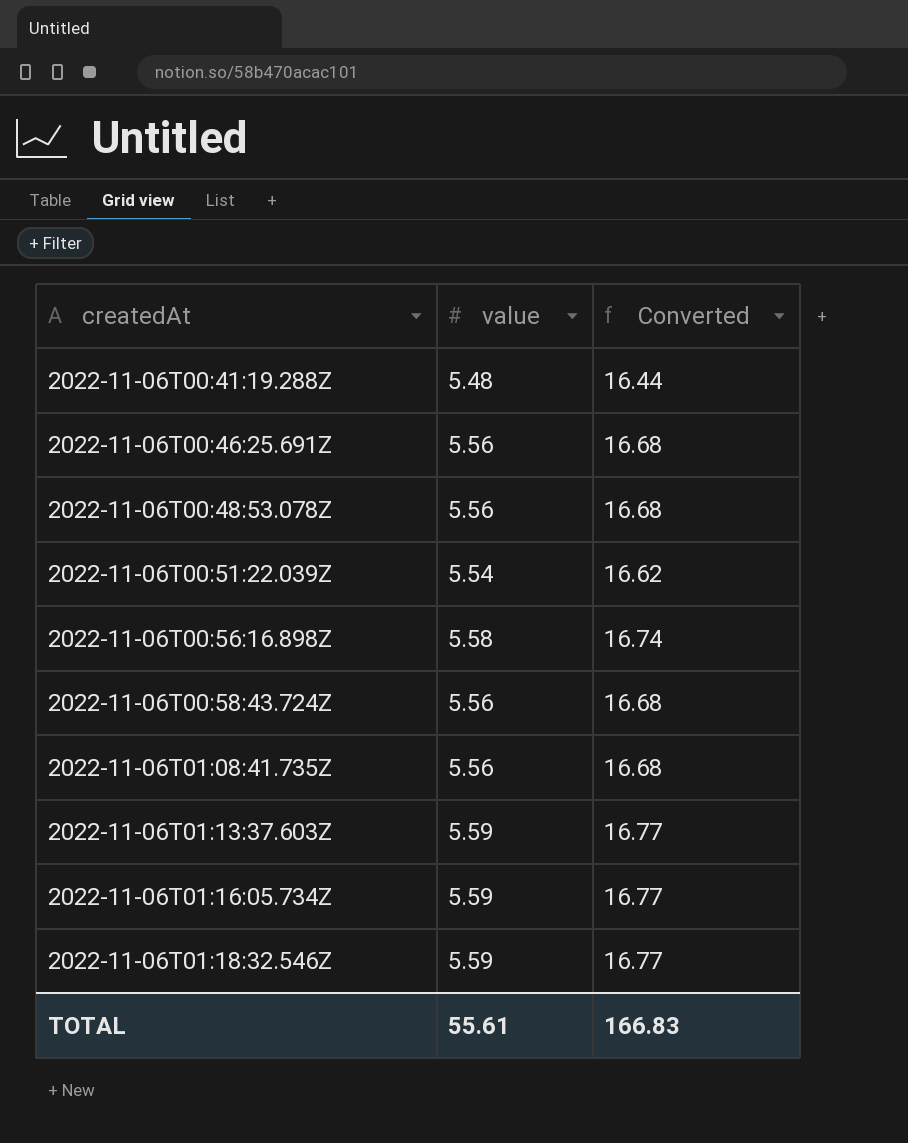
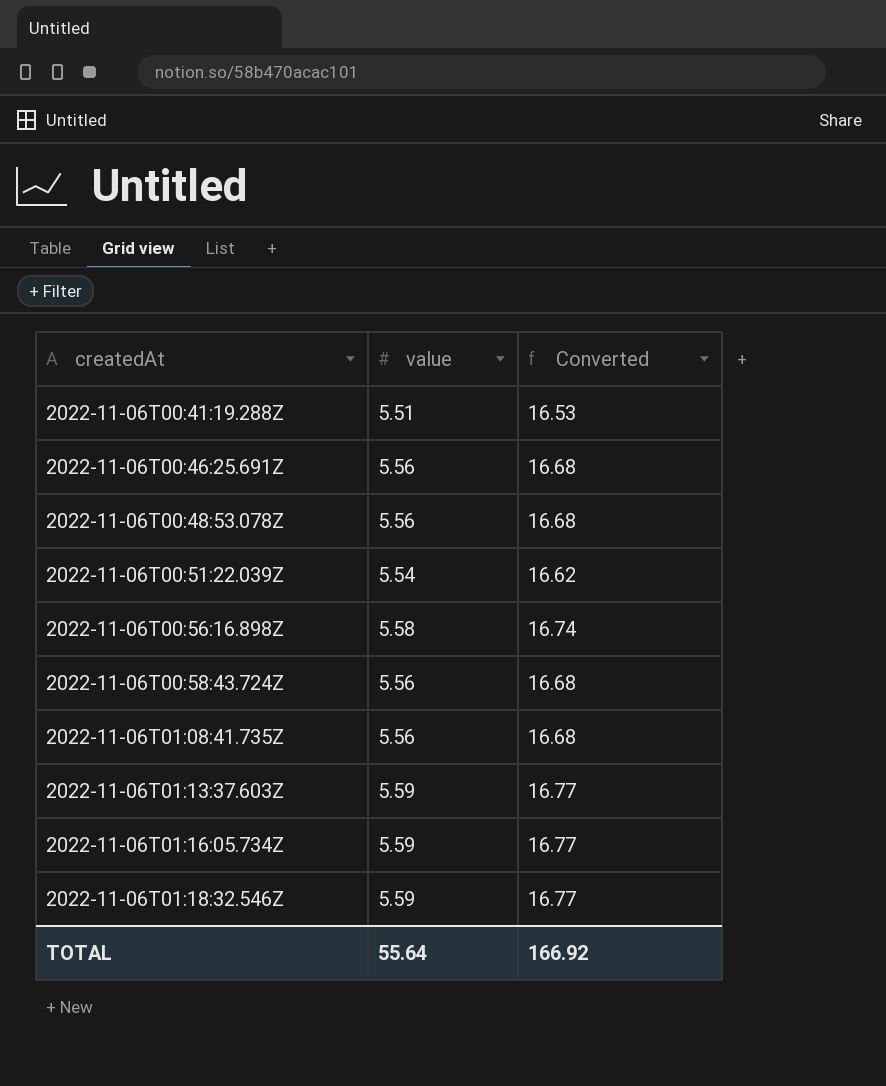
2022-11-06T00:41:19.288Z | value: 5.48 -> 5.51
2022-11-06T00:41:19.288Z | Converted: 16.44 -> 16.53
TOTAL | value: 55.61 -> 55.64
TOTAL | Converted: 166.83 -> 166.92

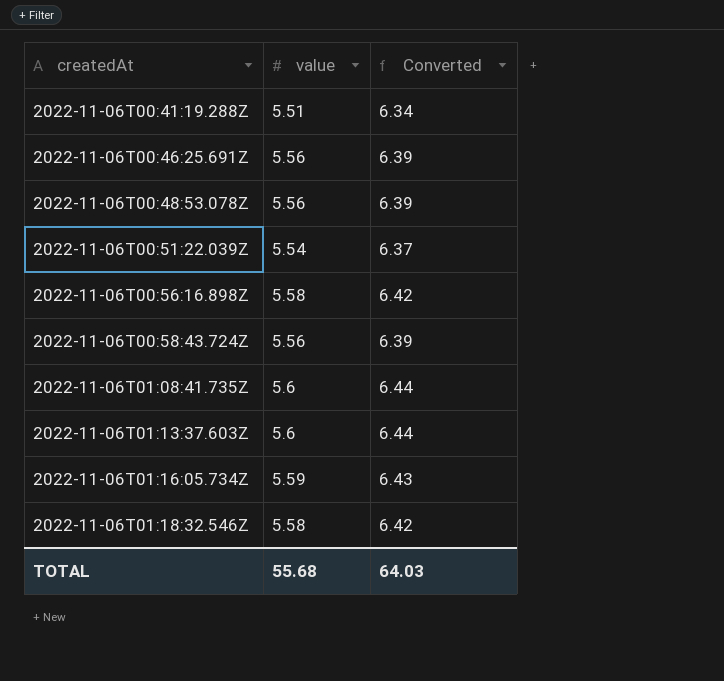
column Converted | formula: [value] * 3 -> [value] * 1.15
2022-11-06T01:08:41.735Z | value: 5.56 -> 5.6
2022-11-06T01:13:37.603Z | value: 5.59 -> 5.6
2022-11-06T01:18:32.546Z | value: 5.59 -> 5.58
TOTAL | value: 55.64 -> 55.68
TOTAL | Converted: 166.92 -> 64.03

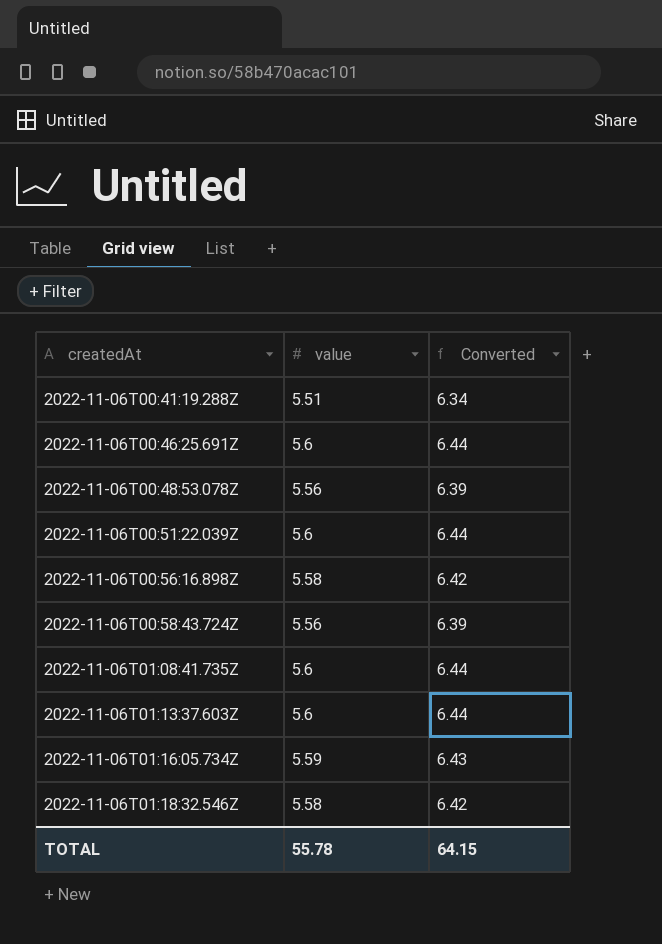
2022-11-06T00:46:25.691Z | value: 5.56 -> 5.6
2022-11-06T00:46:25.691Z | Converted: 6.39 -> 6.44
2022-11-06T00:51:22.039Z | value: 5.54 -> 5.6
2022-11-06T00:51:22.039Z | Converted: 6.37 -> 6.44
TOTAL | value: 55.68 -> 55.78
TOTAL | Converted: 64.03 -> 64.15

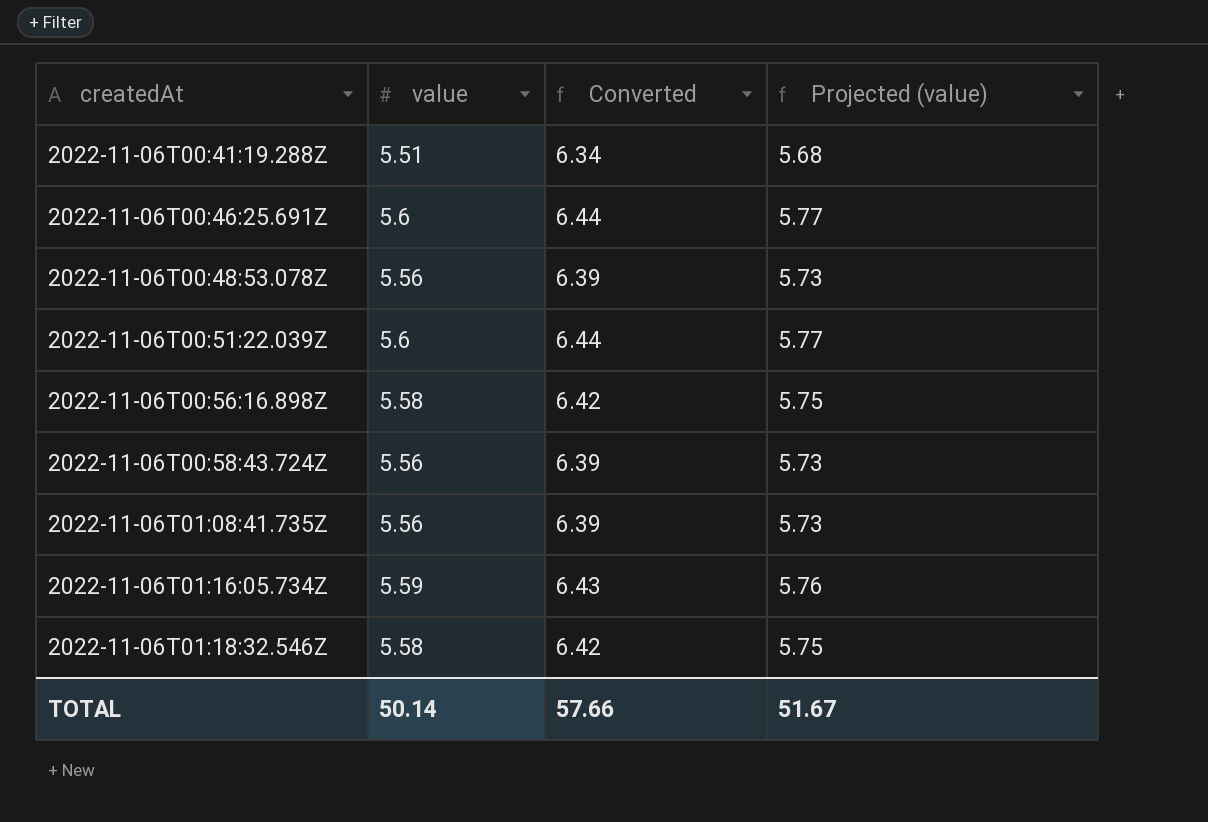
column Projected (value) | formula: none -> [value] * 1.03
row 2022-11-06T01:13:37.603Z: 5.6 | 6.44 -> none
2022-11-06T01:08:41.735Z | value: 5.6 -> 5.56
2022-11-06T01:08:41.735Z | Converted: 6.44 -> 6.39
TOTAL | value: 55.78 -> 50.14
TOTAL | Converted: 64.15 -> 57.66

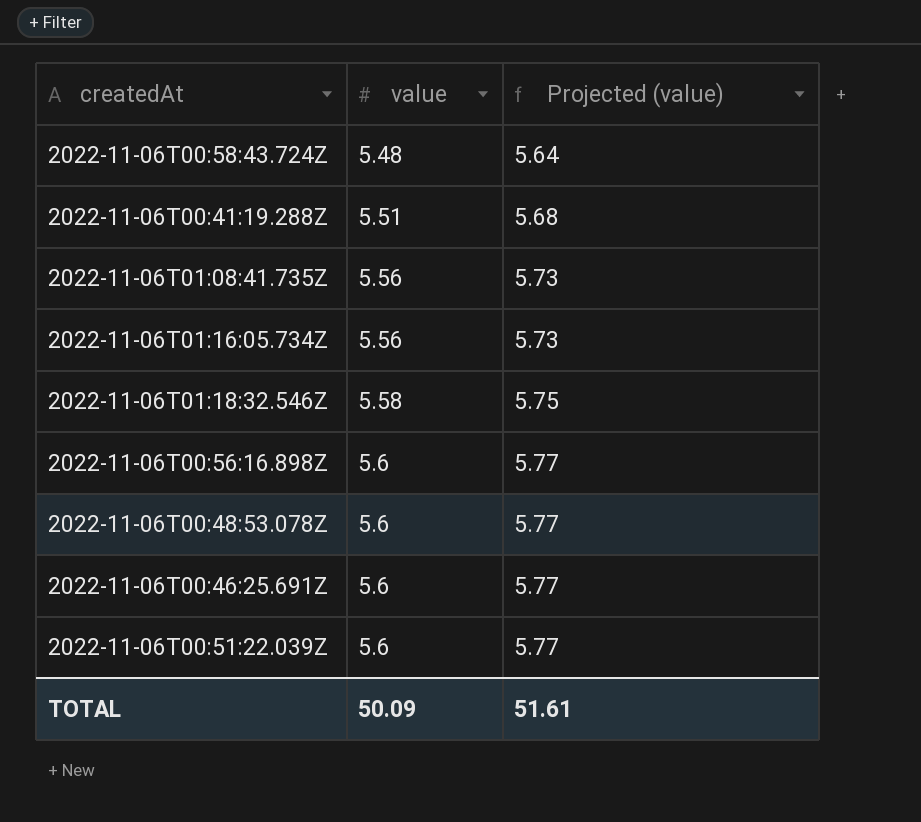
row order: createdAt ascending -> value ascending
column Converted | formula: [value] * 1.15 -> none
2022-11-06T00:58:43.724Z | value: 5.56 -> 5.48
2022-11-06T00:58:43.724Z | Projected (value): 5.73 -> 5.64
2022-11-06T01:16:05.734Z | value: 5.59 -> 5.56
2022-11-06T01:16:05.734Z | Projected (value): 5.76 -> 5.73
2022-11-06T00:56:16.898Z | value: 5.58 -> 5.6
2022-11-06T00:56:16.898Z | Projected (value): 5.75 -> 5.77
2022-11-06T00:48:53.078Z | value: 5.56 -> 5.6
2022-11-06T00:48:53.078Z | Projected (value): 5.73 -> 5.77
TOTAL | value: 50.14 -> 50.09
TOTAL | Projected (value): 51.67 -> 51.61

